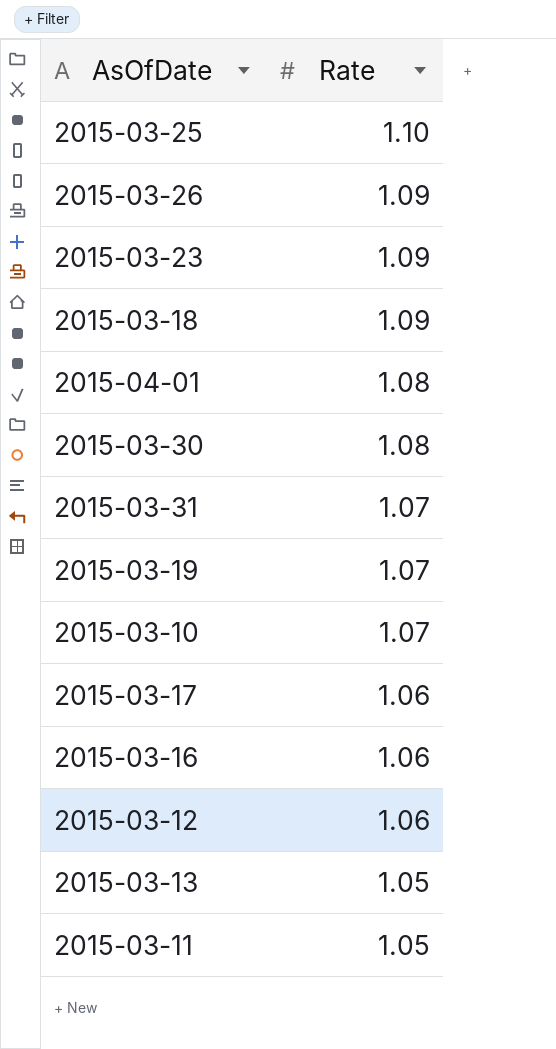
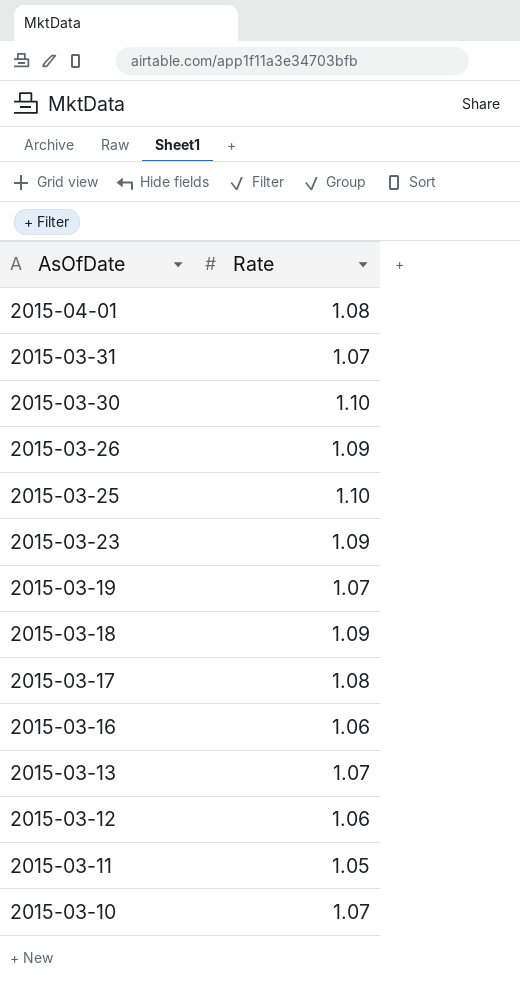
row order: Rate descending -> AsOfDate descending
2015-03-30 | Rate: 1.08 -> 1.10
2015-03-17 | Rate: 1.06 -> 1.08
2015-03-13 | Rate: 1.05 -> 1.07

